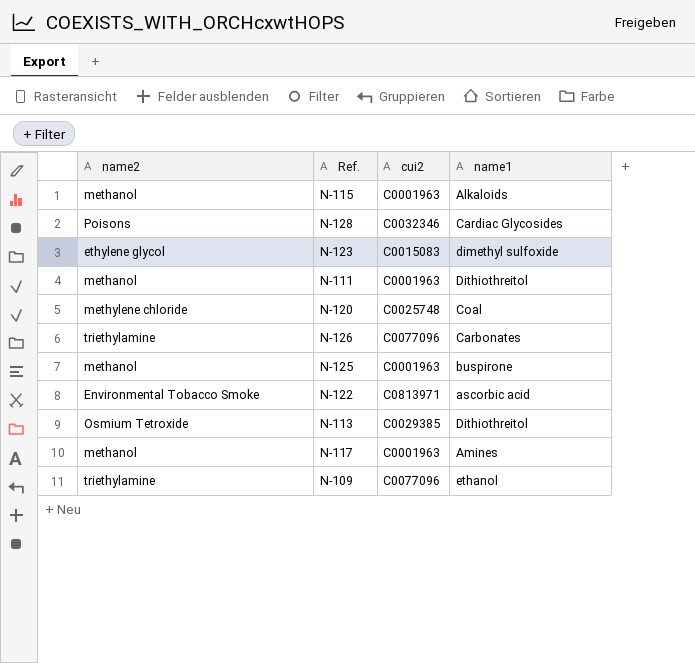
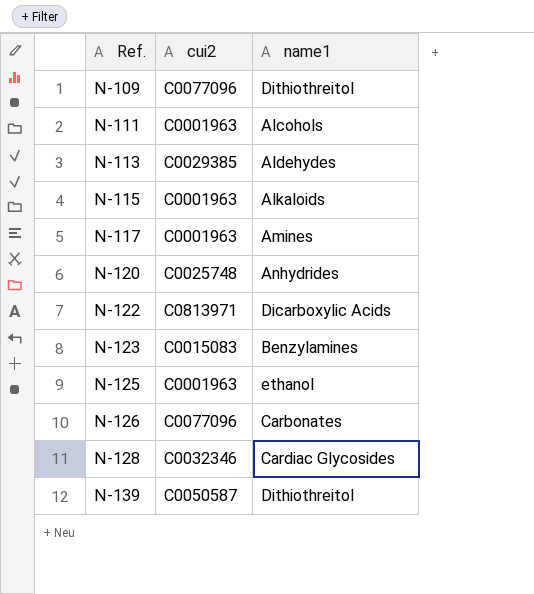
row order: none -> Ref. ascending
column name2 | position: 1 -> none
N-109 | name1: ethanol -> Dithiothreitol
N-111 | name1: Dithiothreitol -> Alcohols
N-113 | name1: Dithiothreitol -> Aldehydes
N-120 | name1: Coal -> Anhydrides
N-122 | name1: ascorbic acid -> Dicarboxylic Acids
N-123 | name1: dimethyl sulfoxide -> Benzylamines
N-125 | name1: buspirone -> ethanol
row N-139: none -> C0050587 | Dithiothreitol

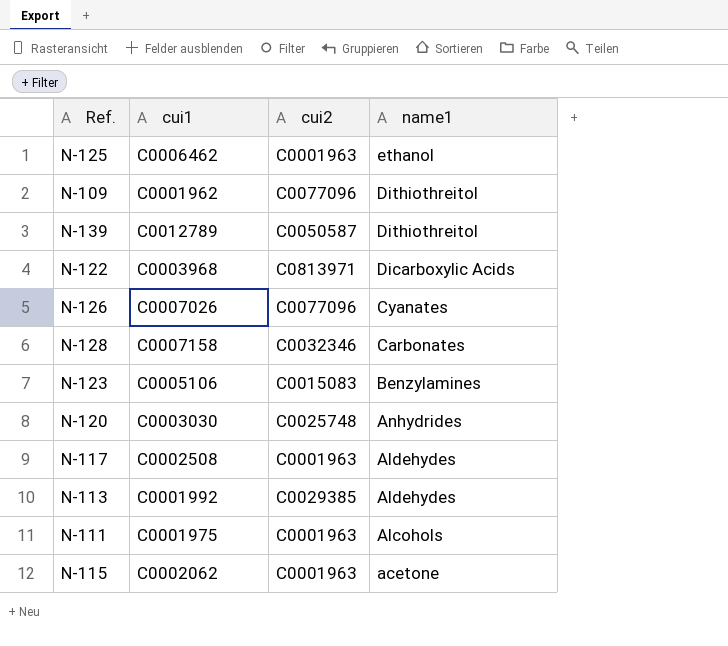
row order: Ref. ascending -> name1 descending
column cui1 | position: none -> 2
N-126 | name1: Carbonates -> Cyanates
N-128 | name1: Cardiac Glycosides -> Carbonates
N-117 | name1: Amines -> Aldehydes
N-115 | name1: Alkaloids -> acetone

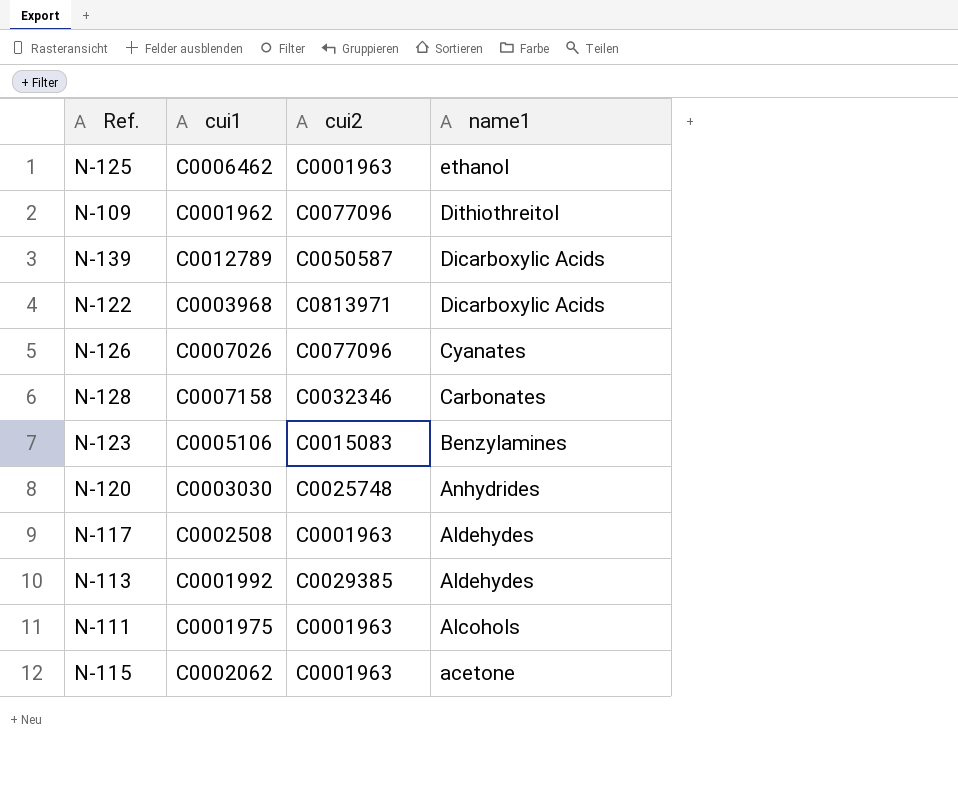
N-139 | name1: Dithiothreitol -> Dicarboxylic Acids

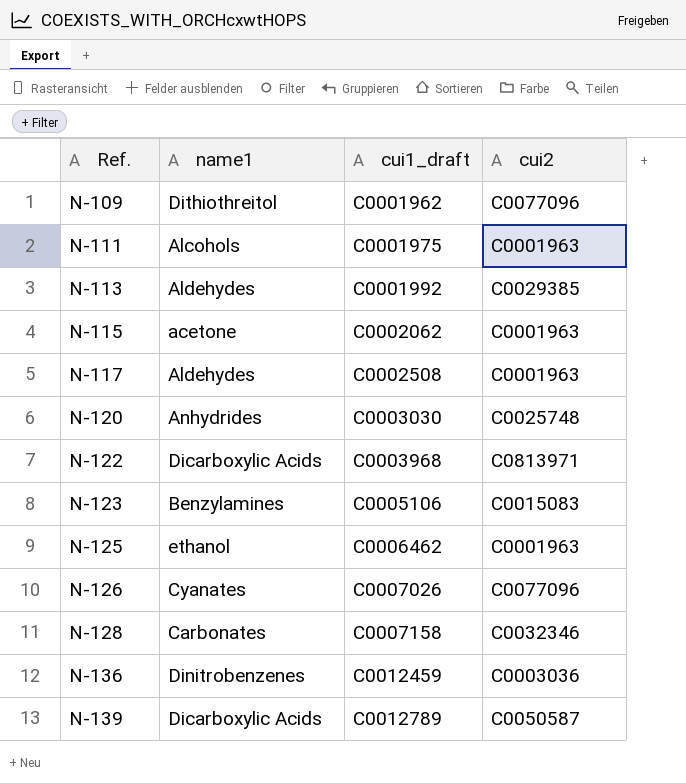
row order: name1 descending -> Ref. ascending
column name1 | position: 4 -> 2
column name: cui1 -> cui1_draft
row N-136: none -> Dinitrobenzenes | C0012459 | C0003036

